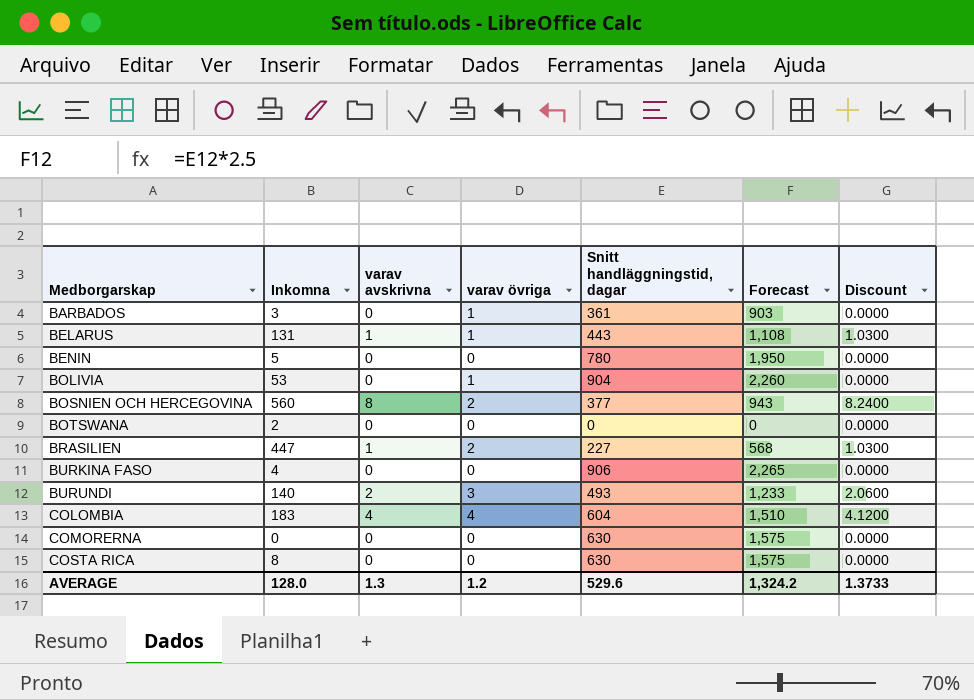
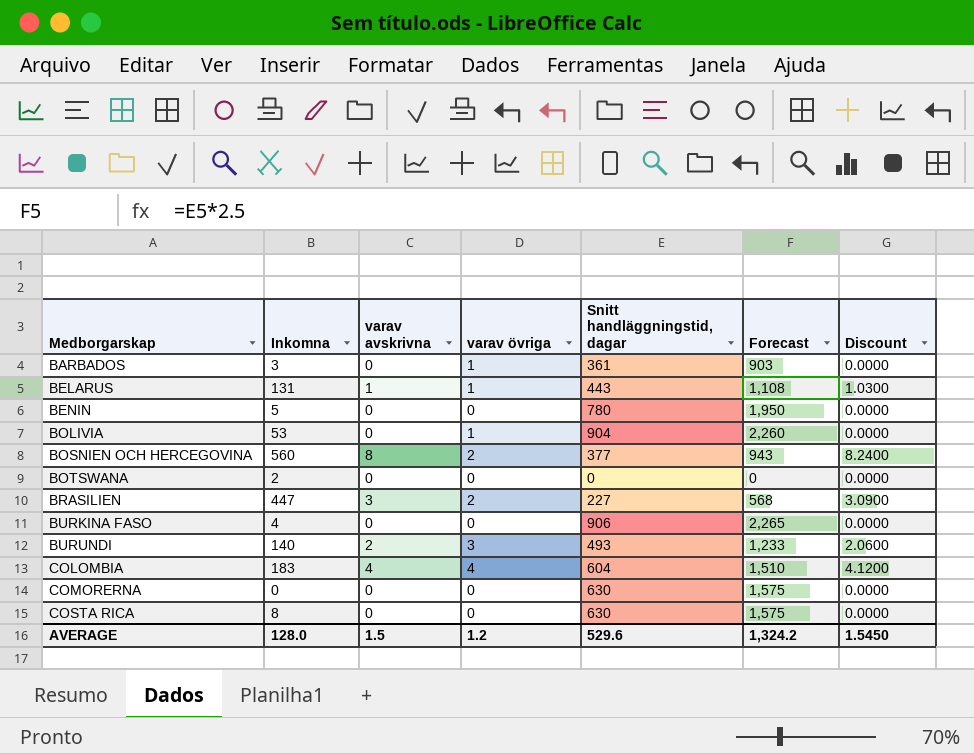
BRASILIEN | varav avskrivna: 1 -> 3
BRASILIEN | Discount: 1.0300 -> 3.0900
AVERAGE | varav avskrivna: 1.3 -> 1.5
AVERAGE | Discount: 1.3733 -> 1.5450

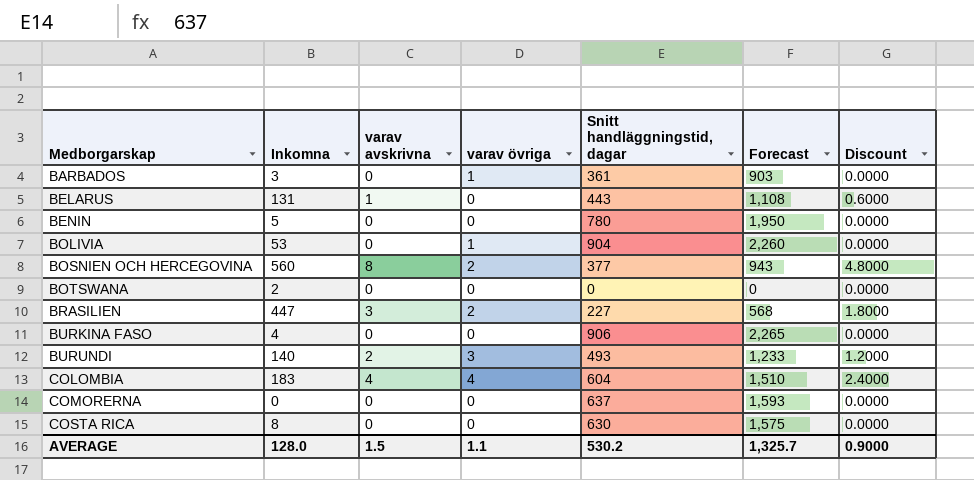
column Discount | formula: [varav avskrivna] * 1.03 -> [varav avskrivna] * 0.6
BELARUS | varav övriga: 1 -> 0
COMORERNA | Snitt handläggningstid, dagar: 630 -> 637
COMORERNA | Forecast: 1,575 -> 1,593
AVERAGE | varav övriga: 1.2 -> 1.1
AVERAGE | Snitt handläggningstid, dagar: 529.6 -> 530.2
AVERAGE | Forecast: 1,324.2 -> 1,325.7
AVERAGE | Discount: 1.5450 -> 0.9000

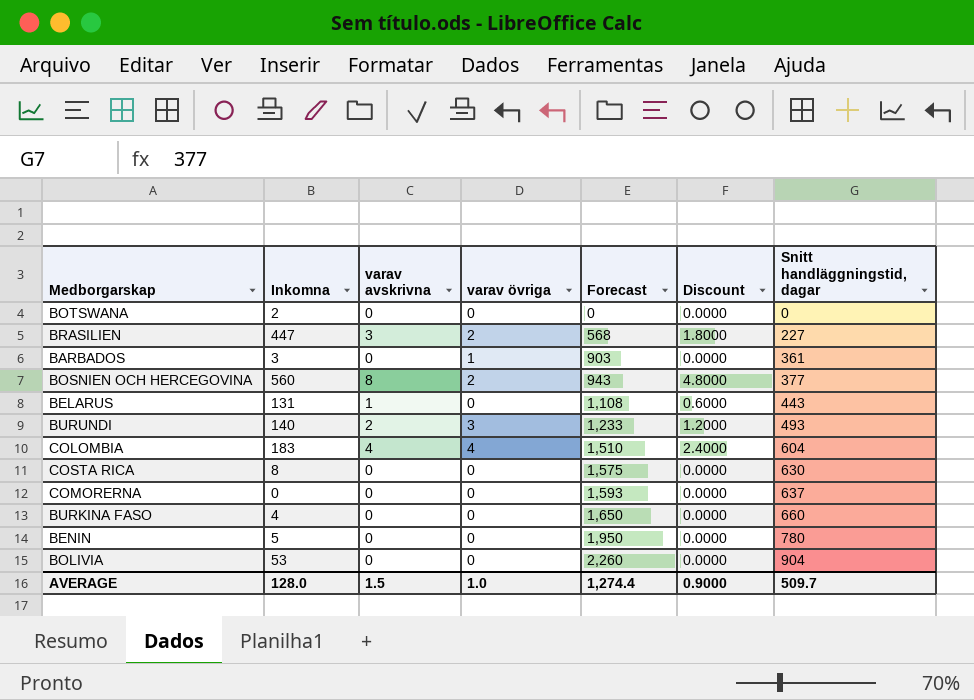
row order: Medborgarskap ascending -> Forecast ascending
column Snitt handläggningstid, dagar | position: 5 -> 7
BURKINA FASO | Forecast: 2,265 -> 1,650
BURKINA FASO | Snitt handläggningstid, dagar: 906 -> 660
BOLIVIA | varav övriga: 1 -> 0
AVERAGE | varav övriga: 1.1 -> 1.0
AVERAGE | Forecast: 1,325.7 -> 1,274.4
AVERAGE | Snitt handläggningstid, dagar: 530.2 -> 509.7

